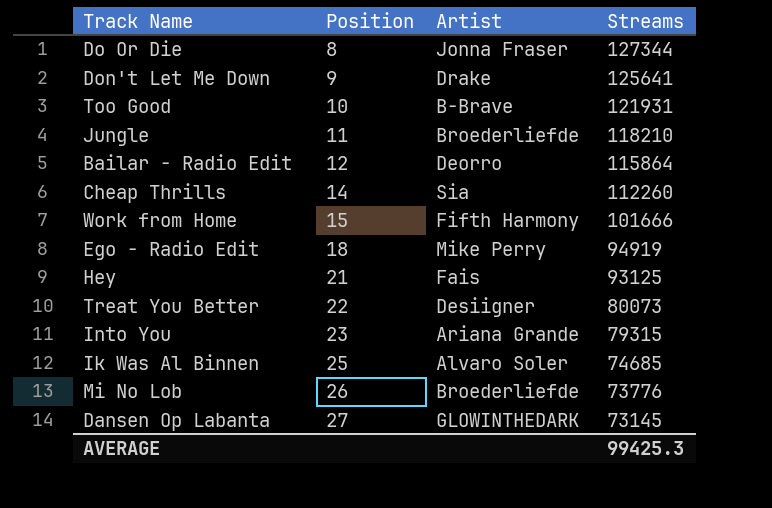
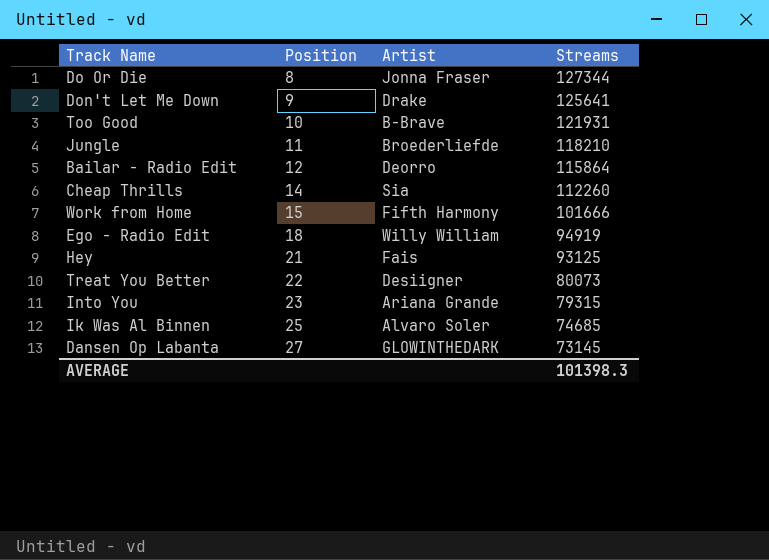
row Mi No Lob: 26 | Broederliefde | 73776 -> none
Ego - Radio Edit | Artist: Mike Perry -> Willy William
AVERAGE | Streams: 99425.3 -> 101398.3

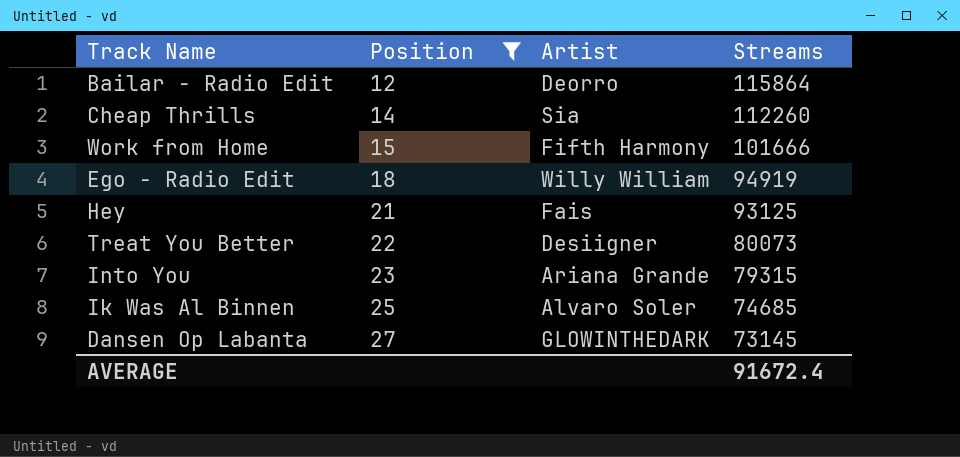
filter: none -> Position >= 12
AVERAGE | Streams: 101398.3 -> 91672.4

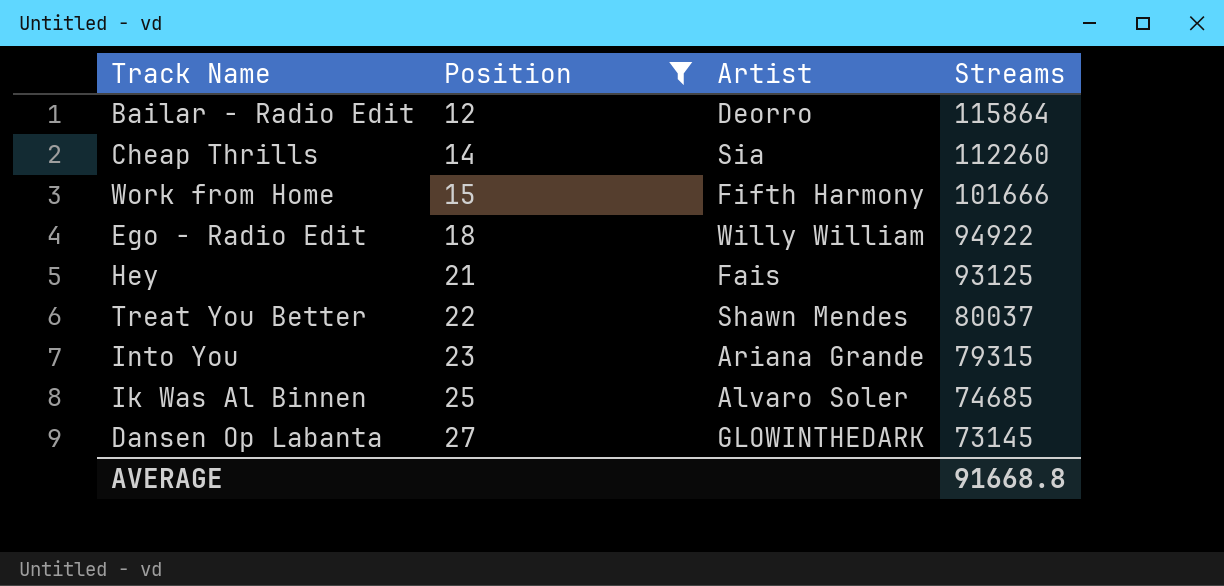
Ego - Radio Edit | Streams: 94919 -> 94922
Treat You Better | Artist: Desiigner -> Shawn Mendes
Treat You Better | Streams: 80073 -> 80037
AVERAGE | Streams: 91672.4 -> 91668.8

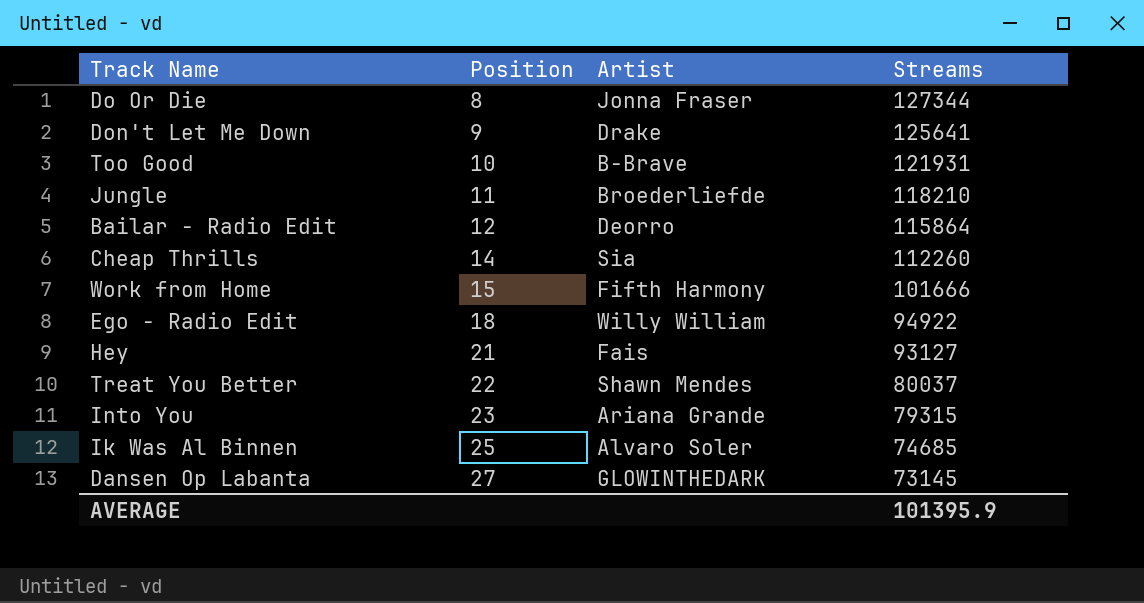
filter: Position >= 12 -> none
Hey | Streams: 93125 -> 93127
AVERAGE | Streams: 91668.8 -> 101395.9

